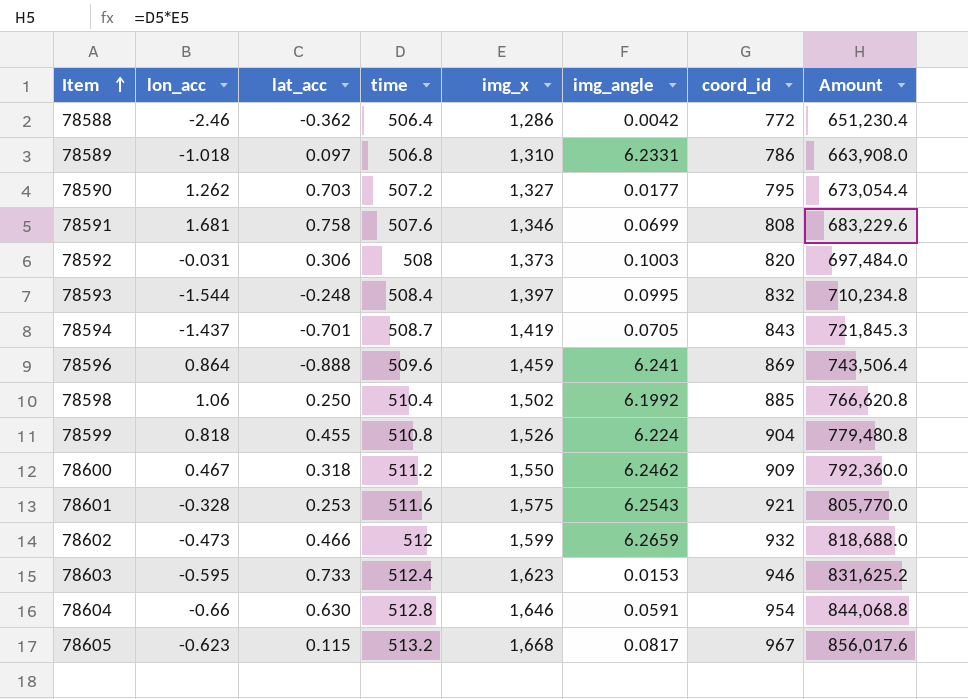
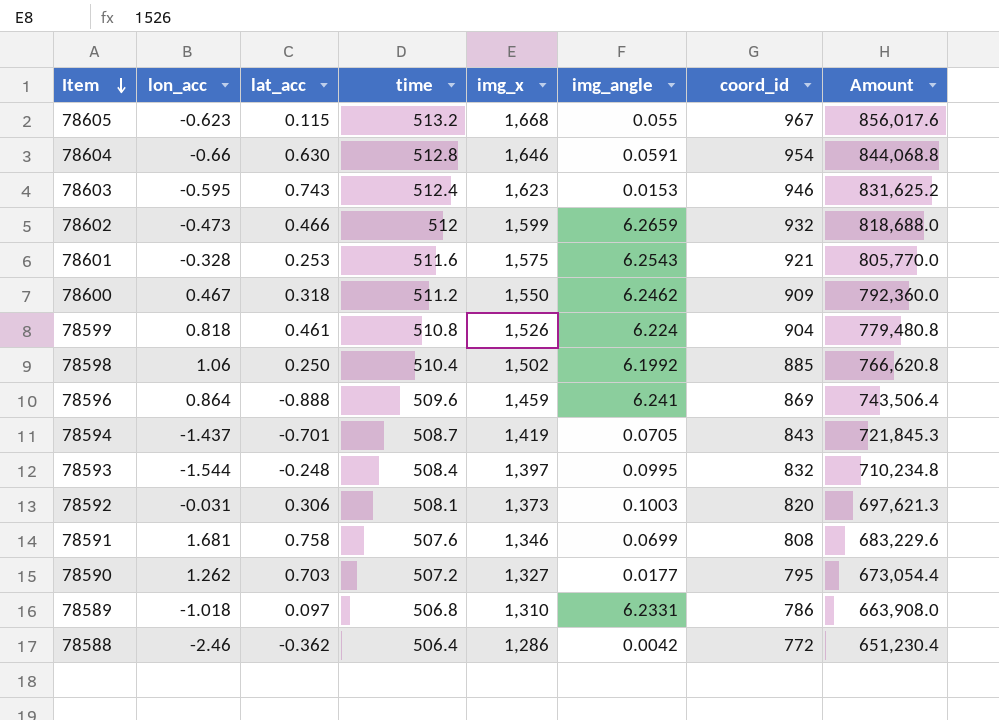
row order: Item ascending -> Item descending
78605 | img_angle: 0.0817 -> 0.055
78603 | lat_acc: 0.733 -> 0.743
78599 | lat_acc: 0.455 -> 0.461
78592 | time: 508 -> 508.1
78592 | Amount: 697,484.0 -> 697,621.3

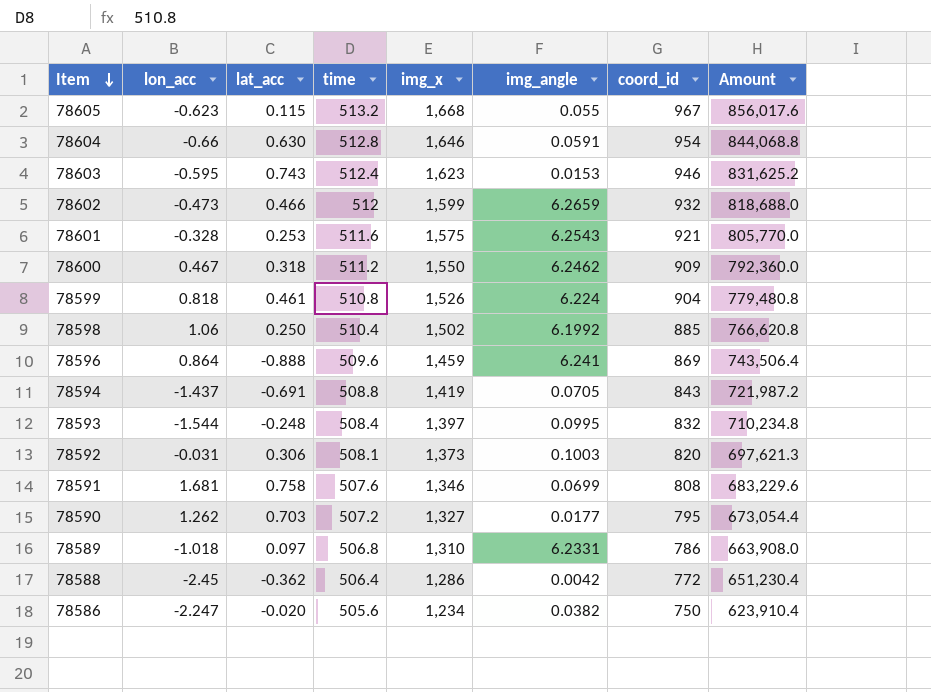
78594 | lat_acc: -0.701 -> -0.691
78594 | time: 508.7 -> 508.8
78594 | Amount: 721,845.3 -> 721,987.2
78588 | lon_acc: -2.46 -> -2.45
row 78586: none -> -2.247 | -0.020 | 505.6 | 1,234 | 0.0382 | 750 | 623,910.4

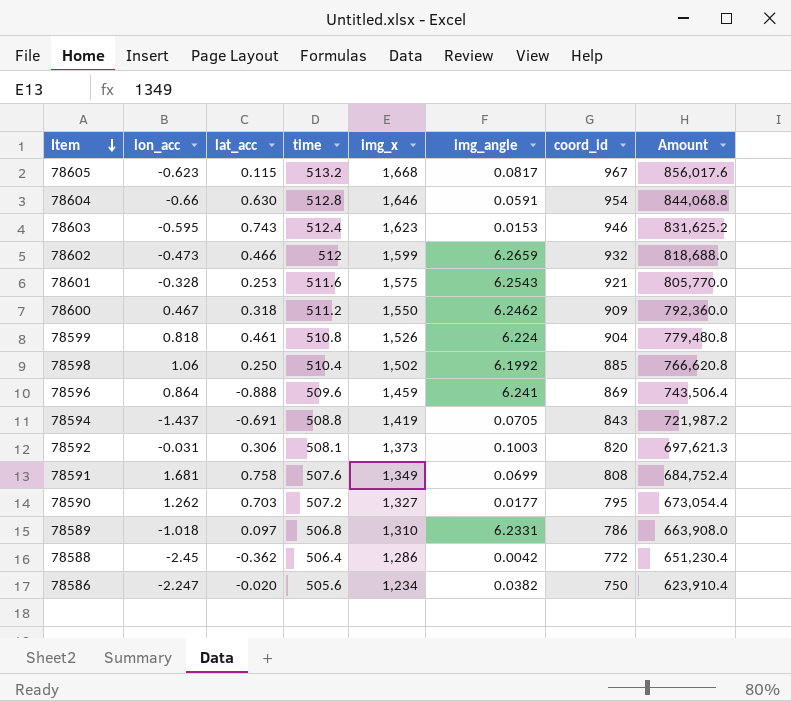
row 78593: -1.544 | -0.248 | 508.4 | 1,397 | 0.0995 | 832 | 710,234.8 -> none
78605 | img_angle: 0.055 -> 0.0817
78591 | img_x: 1,346 -> 1,349
78591 | Amount: 683,229.6 -> 684,752.4

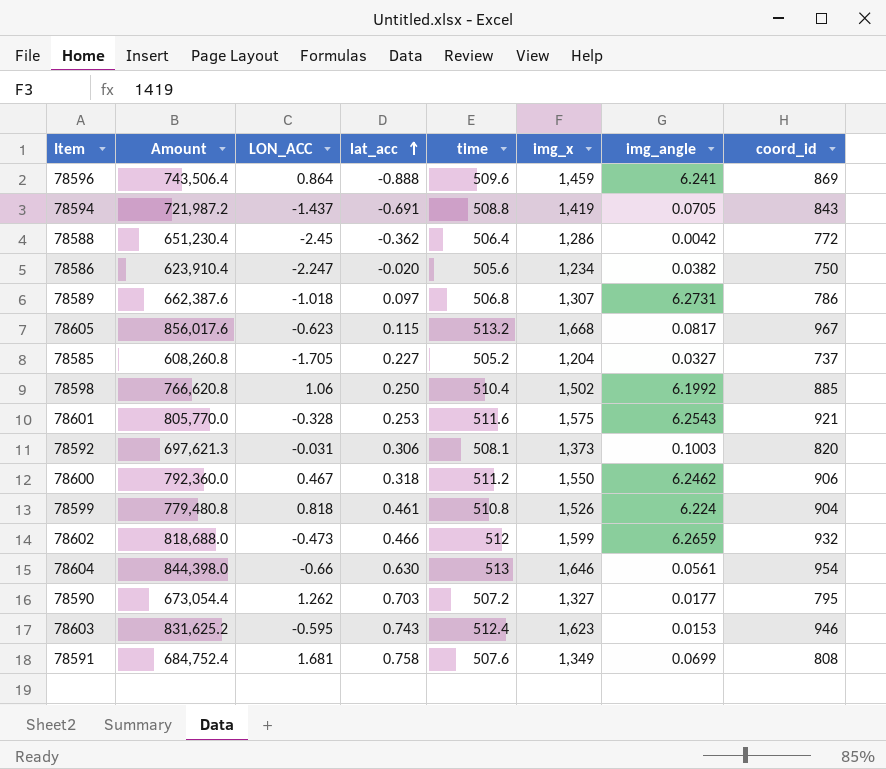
row order: Item descending -> lat_acc ascending
column Amount | position: 8 -> 2
column name: lon_acc -> LON_ACC
78589 | Amount: 663,908.0 -> 662,387.6
78589 | img_x: 1,310 -> 1,307
78589 | img_angle: 6.2331 -> 6.2731
row 78585: none -> 608,260.8 | -1.705 | 0.227 | 505.2 | 1,204 | 0.0327 | 737
78600 | coord_id: 909 -> 906
78604 | Amount: 844,068.8 -> 844,398.0
78604 | time: 512.8 -> 513
78604 | img_angle: 0.0591 -> 0.0561

